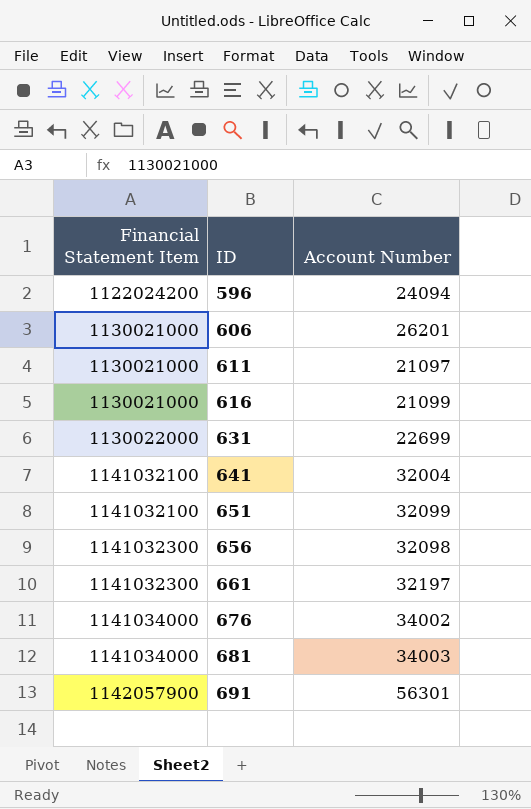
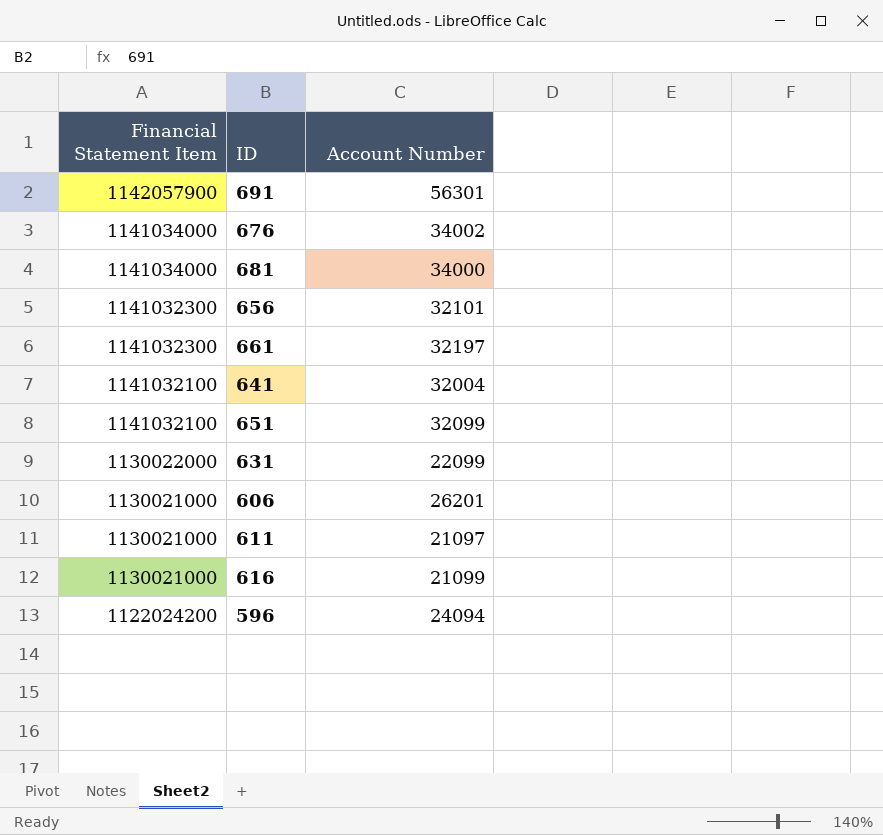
row order: Financial Statement Item ascending -> Financial Statement Item descending
681 | Account Number: 34003 -> 34000
656 | Account Number: 32098 -> 32101
631 | Account Number: 22699 -> 22099

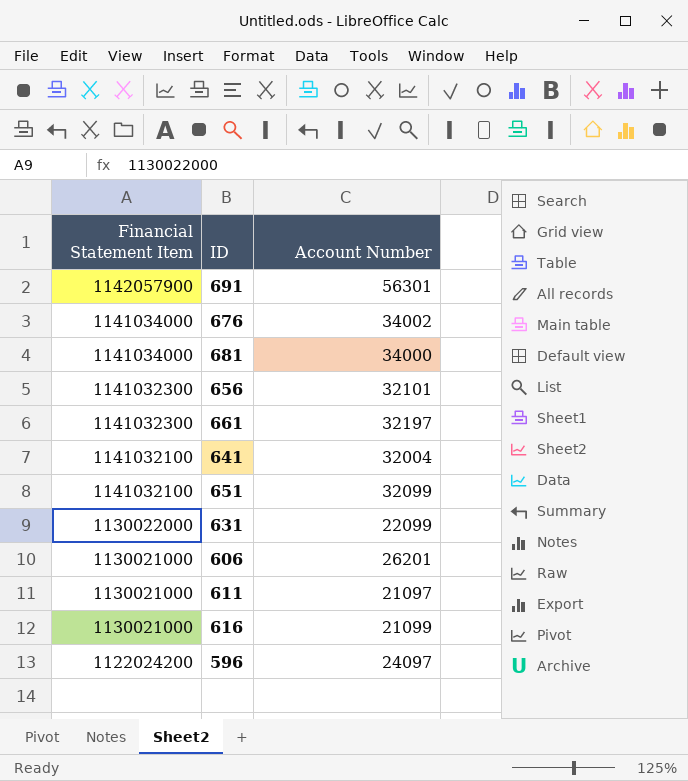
596 | Account Number: 24094 -> 24097

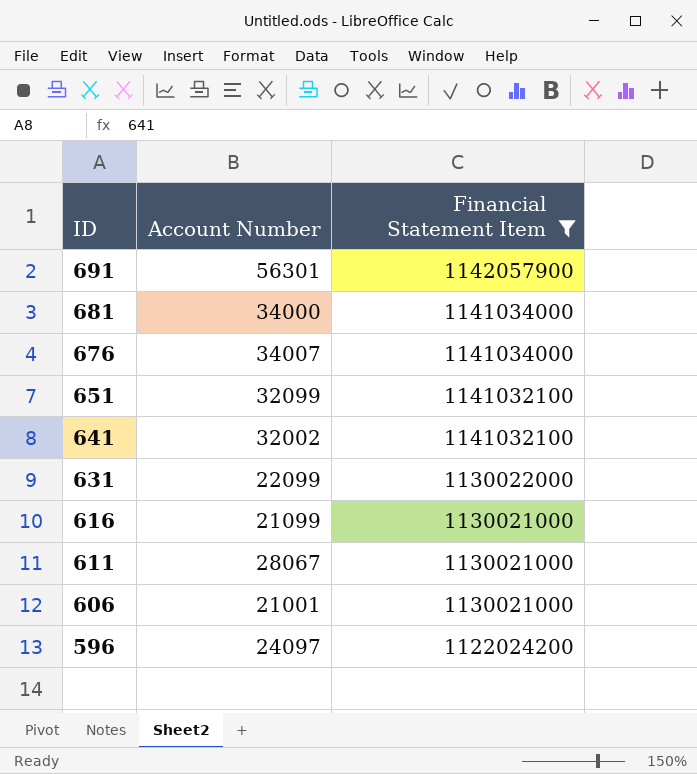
filter: none -> Financial Statement Item != 1141032300
row order: Financial Statement Item descending -> ID descending
column Financial Statement Item | position: 1 -> 3
676 | Account Number: 34002 -> 34007
641 | Account Number: 32004 -> 32002
611 | Account Number: 21097 -> 28067
606 | Account Number: 26201 -> 21001

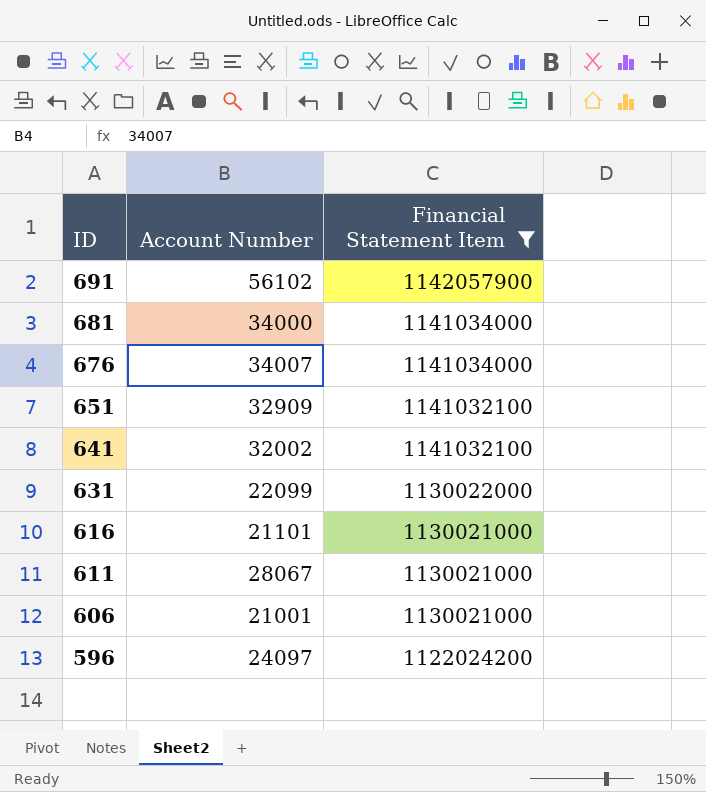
691 | Account Number: 56301 -> 56102
651 | Account Number: 32099 -> 32909
616 | Account Number: 21099 -> 21101

